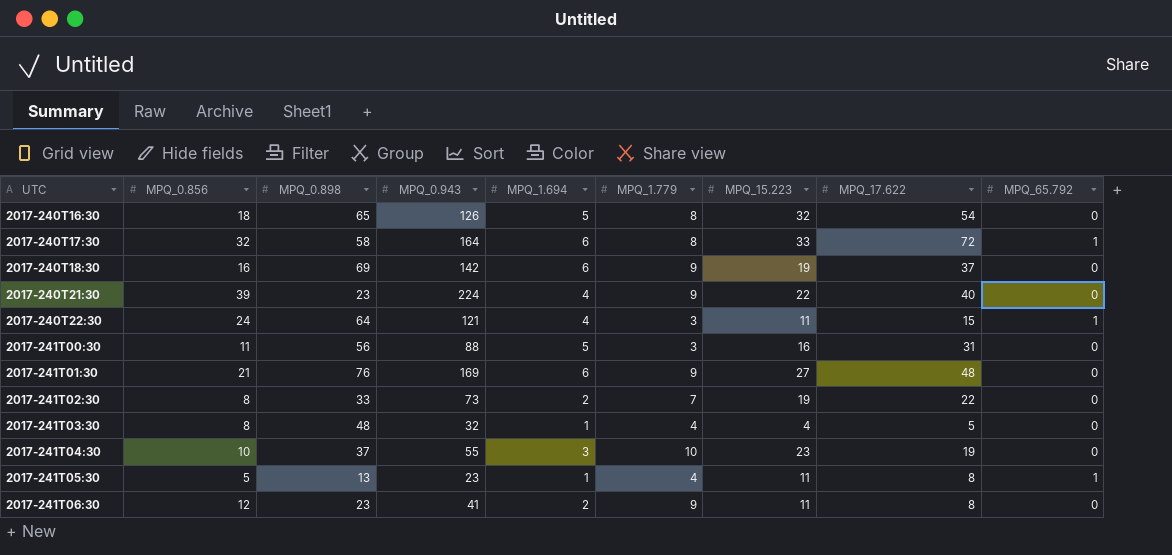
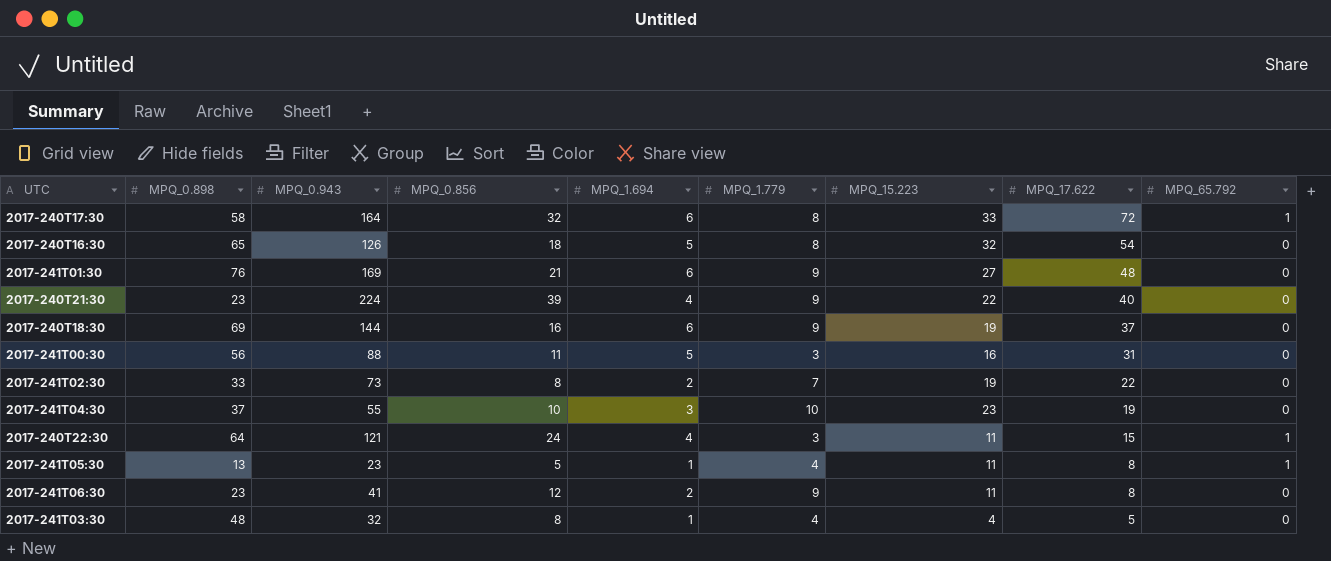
row order: UTC ascending -> MPQ_17.622 descending
column MPQ_0.856 | position: 2 -> 4
2017-240T18:30 | MPQ_0.943: 142 -> 144

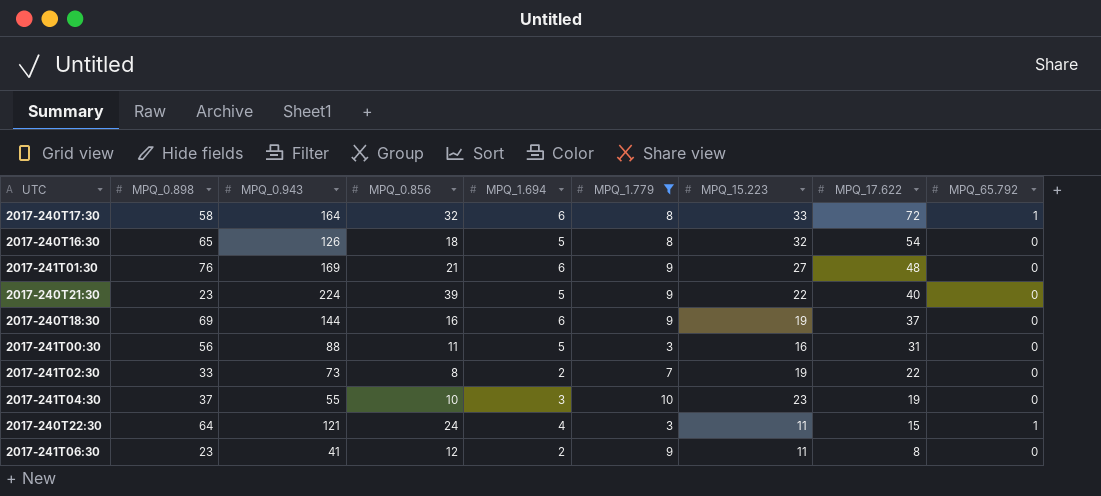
filter: none -> MPQ_1.779 != 4
2017-240T21:30 | MPQ_1.694: 4 -> 5

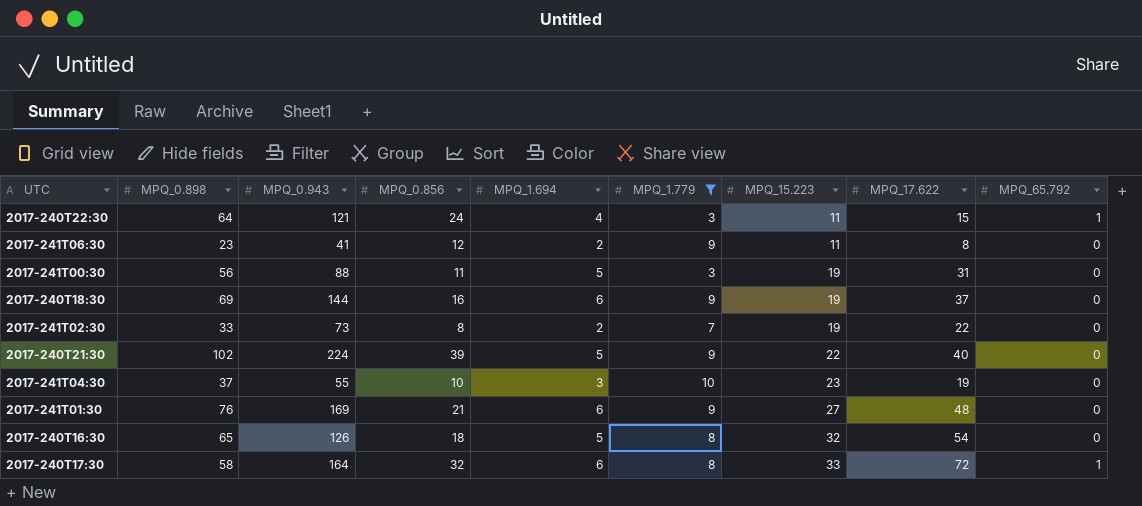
row order: MPQ_17.622 descending -> MPQ_15.223 ascending
2017-241T00:30 | MPQ_15.223: 16 -> 19
2017-240T21:30 | MPQ_0.898: 23 -> 102

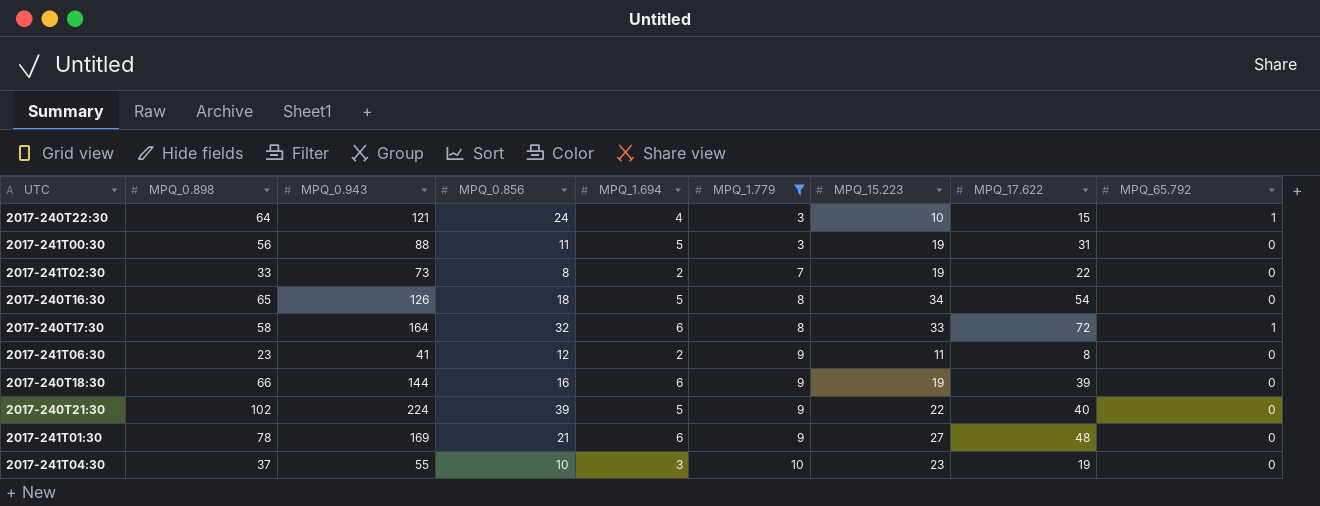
row order: MPQ_15.223 ascending -> MPQ_1.779 ascending
2017-240T22:30 | MPQ_15.223: 11 -> 10
2017-240T16:30 | MPQ_15.223: 32 -> 34
2017-240T18:30 | MPQ_0.898: 69 -> 66
2017-240T18:30 | MPQ_17.622: 37 -> 39
2017-241T01:30 | MPQ_0.898: 76 -> 78

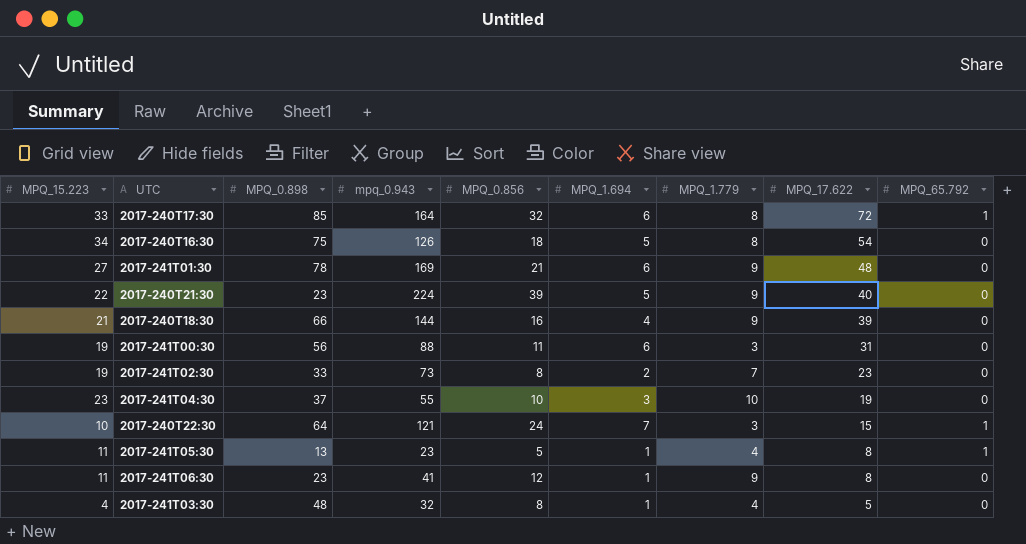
filter: MPQ_1.779 != 4 -> none
row order: MPQ_1.779 ascending -> MPQ_17.622 descending
column MPQ_15.223 | position: 7 -> 1
column name: MPQ_0.943 -> mpq_0.943
2017-240T17:30 | MPQ_0.898: 58 -> 85
2017-240T16:30 | MPQ_0.898: 65 -> 75
2017-240T21:30 | MPQ_0.898: 102 -> 23
2017-240T18:30 | MPQ_15.223: 19 -> 21
2017-240T18:30 | MPQ_1.694: 6 -> 4
2017-241T00:30 | MPQ_1.694: 5 -> 6
2017-241T02:30 | MPQ_17.622: 22 -> 23
2017-240T22:30 | MPQ_1.694: 4 -> 7
2017-241T06:30 | MPQ_1.694: 2 -> 1

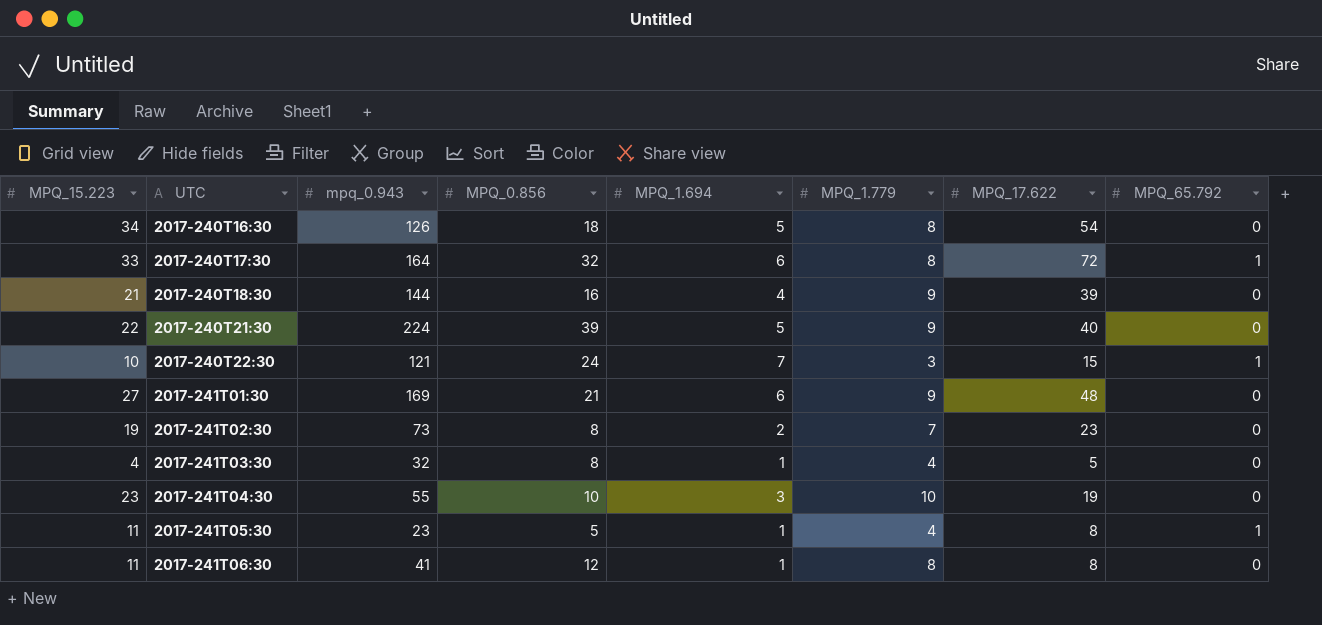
row order: MPQ_17.622 descending -> UTC ascending
column MPQ_0.898 | position: 3 -> none
row 2017-241T00:30: 19 | 56 | 88 | 11 | 6 | 3 | 31 | 0 -> none
2017-241T06:30 | MPQ_1.779: 9 -> 8

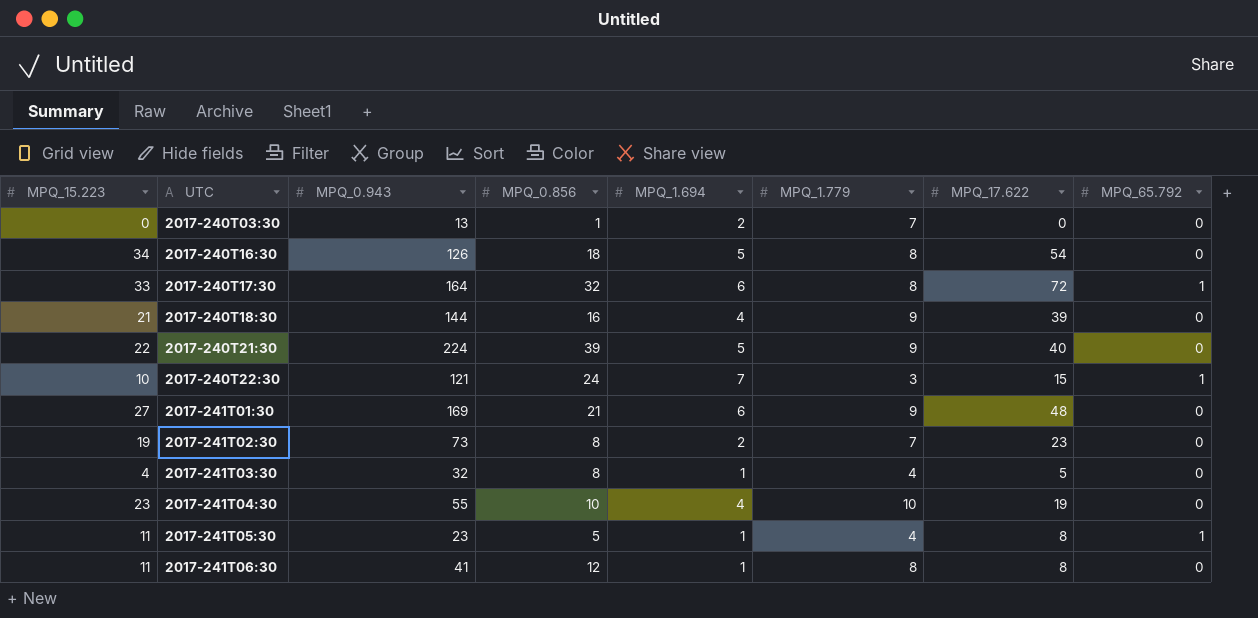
column name: mpq_0.943 -> MPQ_0.943
row 2017-240T03:30: none -> 0 | 13 | 1 | 2 | 7 | 0 | 0
2017-241T04:30 | MPQ_1.694: 3 -> 4

